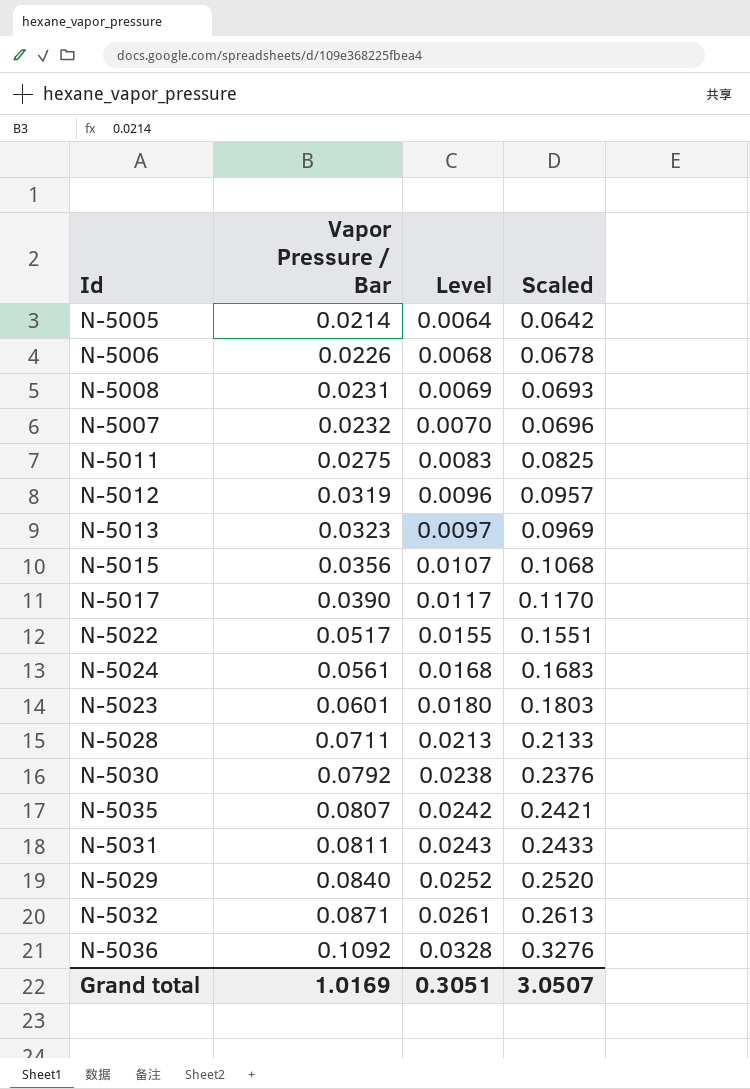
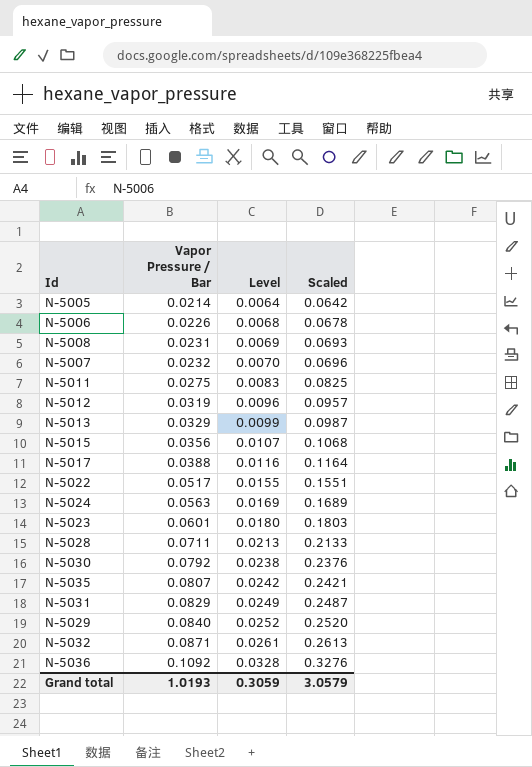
N-5013 | Vapor Pressure / Bar: 0.0323 -> 0.0329
N-5013 | Level: 0.0097 -> 0.0099
N-5013 | Scaled: 0.0969 -> 0.0987
N-5017 | Vapor Pressure / Bar: 0.0390 -> 0.0388
N-5017 | Level: 0.0117 -> 0.0116
N-5017 | Scaled: 0.1170 -> 0.1164
N-5024 | Vapor Pressure / Bar: 0.0561 -> 0.0563
N-5024 | Level: 0.0168 -> 0.0169
N-5024 | Scaled: 0.1683 -> 0.1689
N-5031 | Vapor Pressure / Bar: 0.0811 -> 0.0829
N-5031 | Level: 0.0243 -> 0.0249
N-5031 | Scaled: 0.2433 -> 0.2487
Grand total | Vapor Pressure / Bar: 1.0169 -> 1.0193
Grand total | Level: 0.3051 -> 0.3059
Grand total | Scaled: 3.0507 -> 3.0579

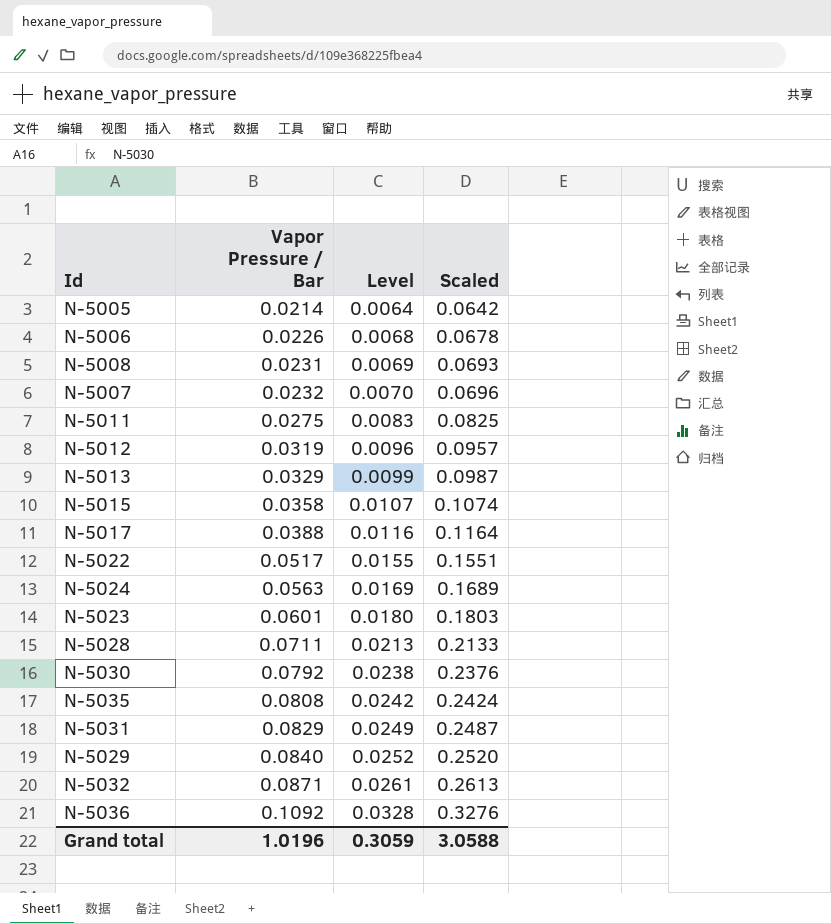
N-5015 | Vapor Pressure / Bar: 0.0356 -> 0.0358
N-5015 | Scaled: 0.1068 -> 0.1074
N-5035 | Vapor Pressure / Bar: 0.0807 -> 0.0808
N-5035 | Scaled: 0.2421 -> 0.2424
Grand total | Vapor Pressure / Bar: 1.0193 -> 1.0196
Grand total | Scaled: 3.0579 -> 3.0588

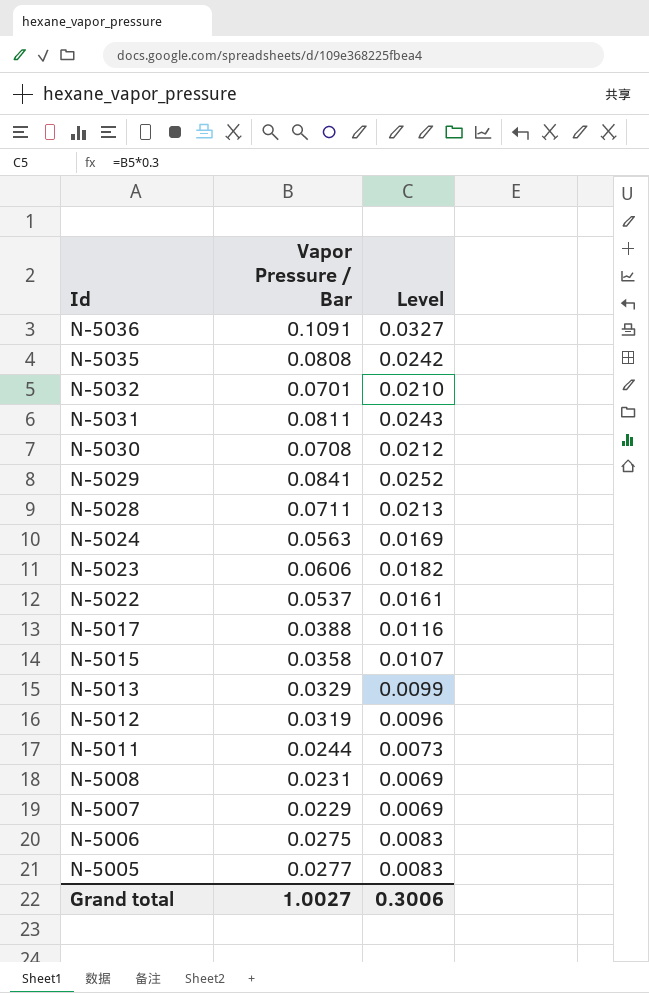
row order: Vapor Pressure / Bar ascending -> Id descending
column Scaled | formula: [Vapor Pressure / Bar] * 3 -> none
N-5036 | Vapor Pressure / Bar: 0.1092 -> 0.1091
N-5036 | Level: 0.0328 -> 0.0327
N-5032 | Vapor Pressure / Bar: 0.0871 -> 0.0701
N-5032 | Level: 0.0261 -> 0.0210
N-5031 | Vapor Pressure / Bar: 0.0829 -> 0.0811
N-5031 | Level: 0.0249 -> 0.0243
N-5030 | Vapor Pressure / Bar: 0.0792 -> 0.0708
N-5030 | Level: 0.0238 -> 0.0212
N-5029 | Vapor Pressure / Bar: 0.0840 -> 0.0841
N-5023 | Vapor Pressure / Bar: 0.0601 -> 0.0606
N-5023 | Level: 0.0180 -> 0.0182
N-5022 | Vapor Pressure / Bar: 0.0517 -> 0.0537
N-5022 | Level: 0.0155 -> 0.0161
N-5011 | Vapor Pressure / Bar: 0.0275 -> 0.0244
N-5011 | Level: 0.0083 -> 0.0073
N-5007 | Vapor Pressure / Bar: 0.0232 -> 0.0229
N-5007 | Level: 0.0070 -> 0.0069
N-5006 | Vapor Pressure / Bar: 0.0226 -> 0.0275
N-5006 | Level: 0.0068 -> 0.0083
N-5005 | Vapor Pressure / Bar: 0.0214 -> 0.0277
N-5005 | Level: 0.0064 -> 0.0083
Grand total | Vapor Pressure / Bar: 1.0196 -> 1.0027
Grand total | Level: 0.3059 -> 0.3006

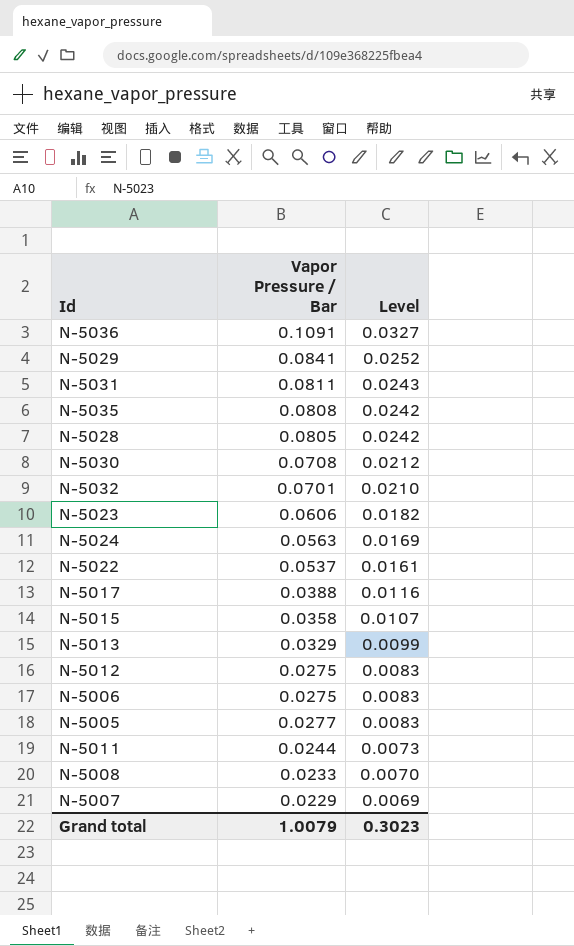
row order: Id descending -> Level descending
N-5028 | Vapor Pressure / Bar: 0.0711 -> 0.0805
N-5028 | Level: 0.0213 -> 0.0242
N-5012 | Vapor Pressure / Bar: 0.0319 -> 0.0275
N-5012 | Level: 0.0096 -> 0.0083
N-5008 | Vapor Pressure / Bar: 0.0231 -> 0.0233
N-5008 | Level: 0.0069 -> 0.0070
Grand total | Vapor Pressure / Bar: 1.0027 -> 1.0079
Grand total | Level: 0.3006 -> 0.3023

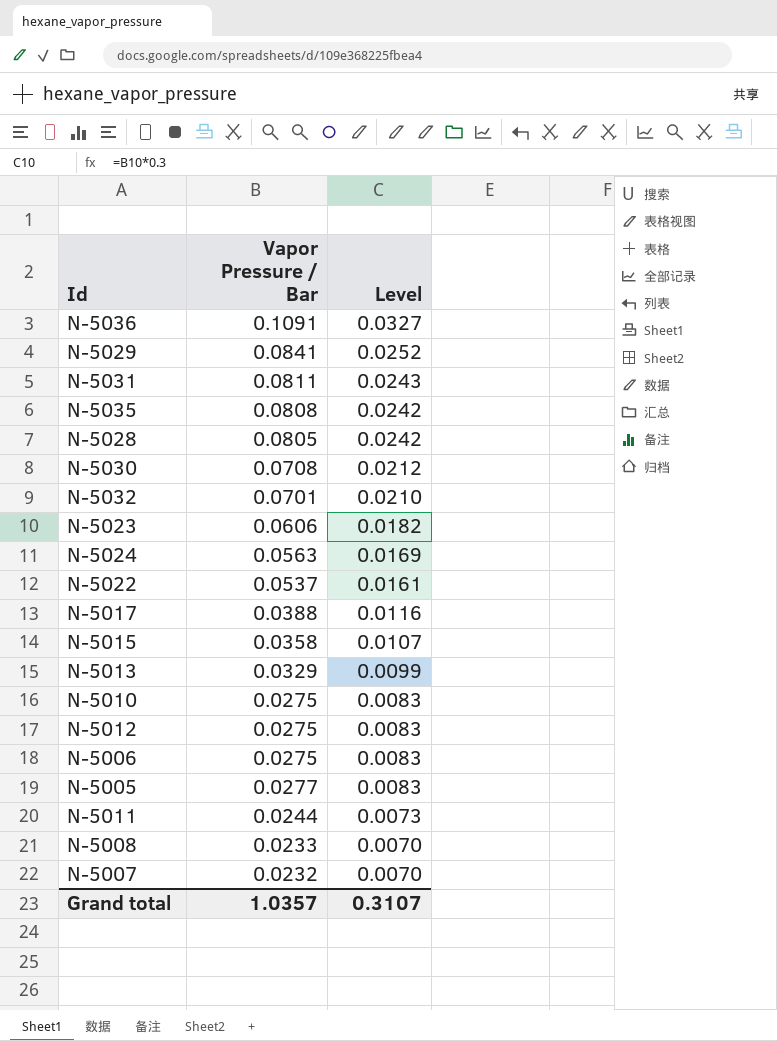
row N-5010: none -> 0.0275 | 0.0083
N-5007 | Vapor Pressure / Bar: 0.0229 -> 0.0232
N-5007 | Level: 0.0069 -> 0.0070
Grand total | Vapor Pressure / Bar: 1.0079 -> 1.0357
Grand total | Level: 0.3023 -> 0.3107

